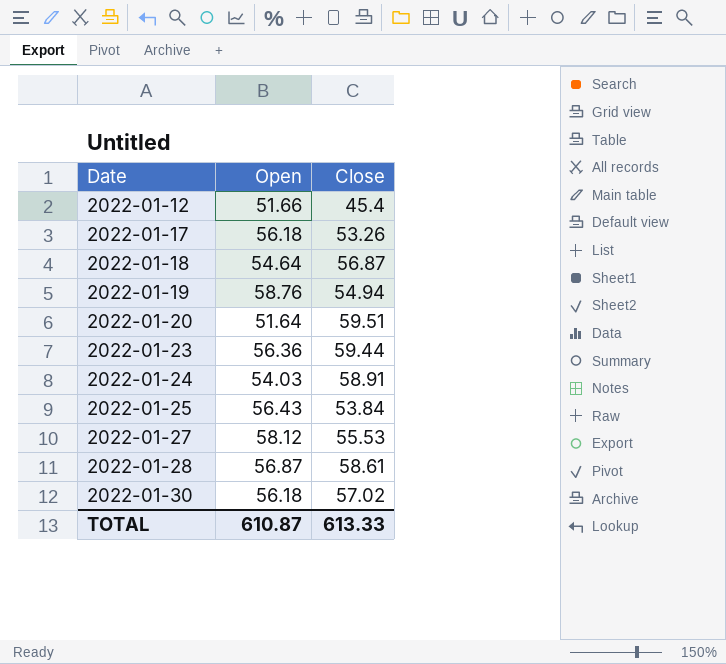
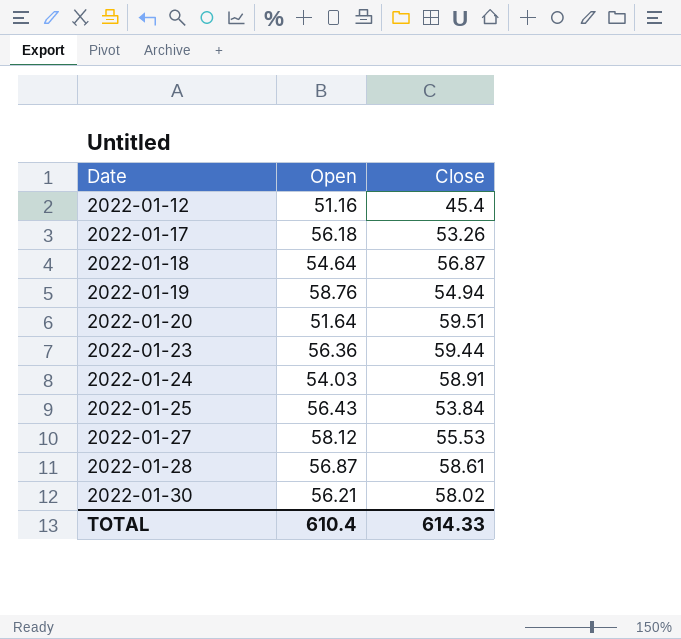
2022-01-12 | Open: 51.66 -> 51.16
2022-01-30 | Open: 56.18 -> 56.21
2022-01-30 | Close: 57.02 -> 58.02
TOTAL | Open: 610.87 -> 610.4
TOTAL | Close: 613.33 -> 614.33

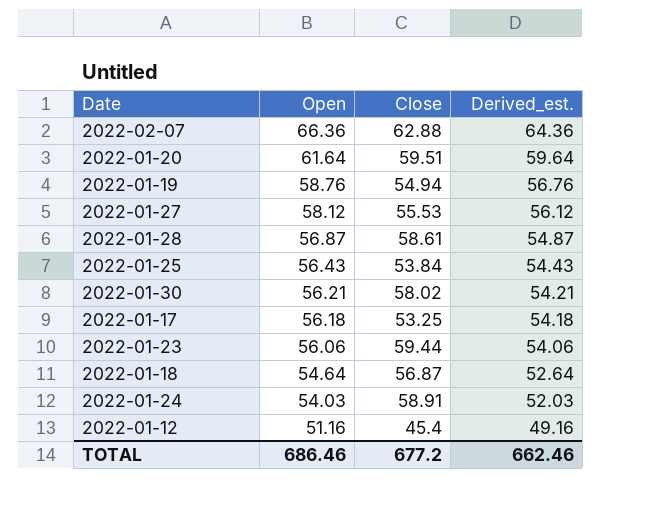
row order: Date ascending -> Open descending
column Derived_est. | formula: none -> [Open] - 2
row 2022-02-07: none -> 66.36 | 62.88 | 64.36
2022-01-20 | Open: 51.64 -> 61.64
2022-01-17 | Close: 53.26 -> 53.25
2022-01-23 | Open: 56.36 -> 56.06
TOTAL | Open: 610.4 -> 686.46
TOTAL | Close: 614.33 -> 677.2

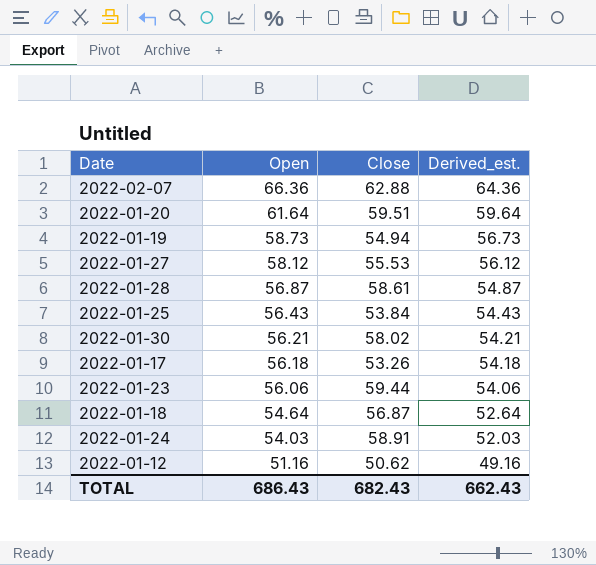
2022-01-19 | Open: 58.76 -> 58.73
2022-01-19 | Derived_est.: 56.76 -> 56.73
2022-01-17 | Close: 53.25 -> 53.26
2022-01-12 | Close: 45.4 -> 50.62
TOTAL | Open: 686.46 -> 686.43
TOTAL | Close: 677.2 -> 682.43
TOTAL | Derived_est.: 662.46 -> 662.43

